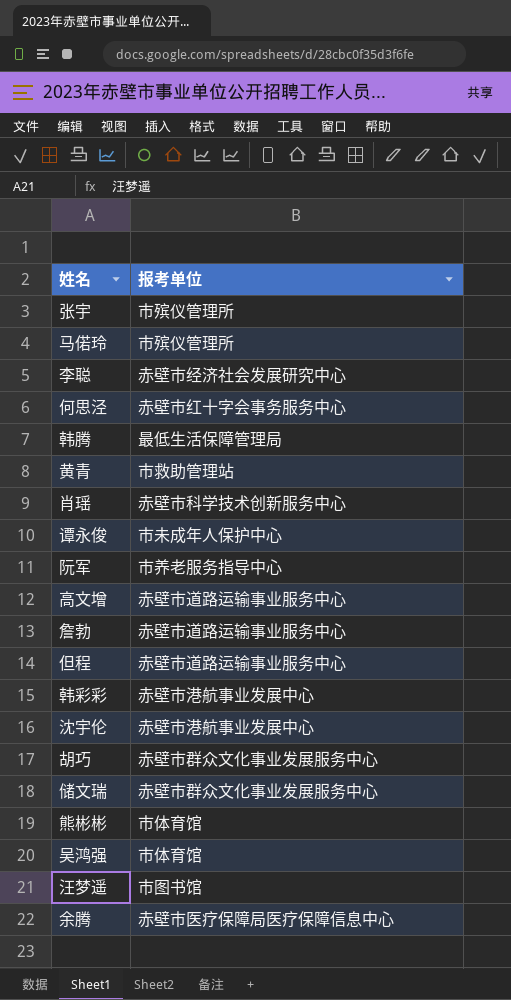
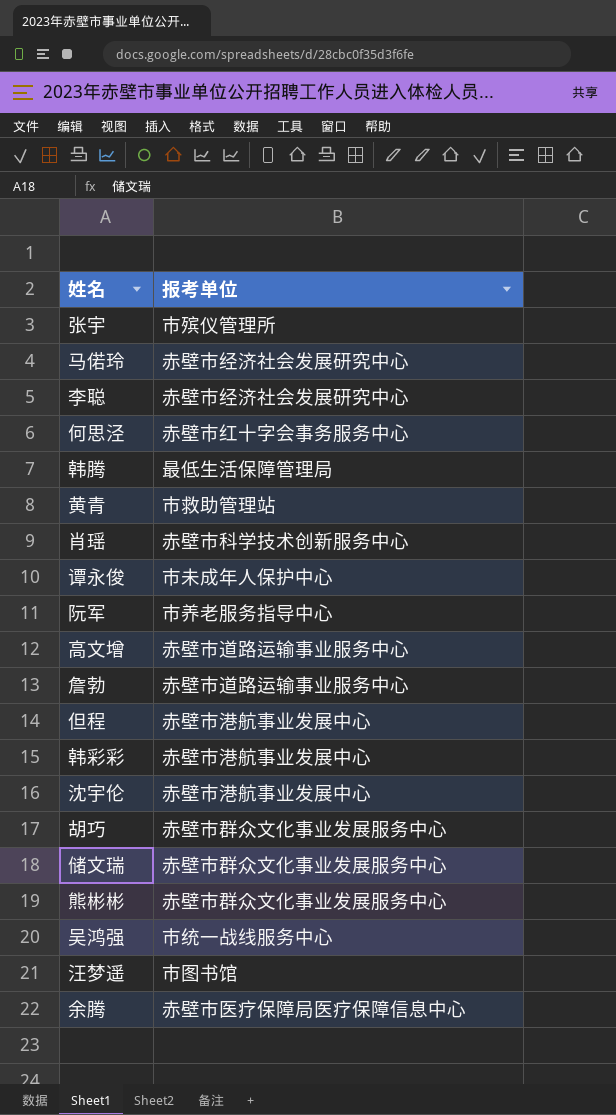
马偌玲 | 报考单位: 市殡仪管理所 -> 赤壁市经济社会发展研究中心
但程 | 报考单位: 赤壁市道路运输事业服务中心 -> 赤壁市港航事业发展中心
熊彬彬 | 报考单位: 市体育馆 -> 赤壁市群众文化事业发展服务中心
吴鸿强 | 报考单位: 市体育馆 -> 市统一战线服务中心

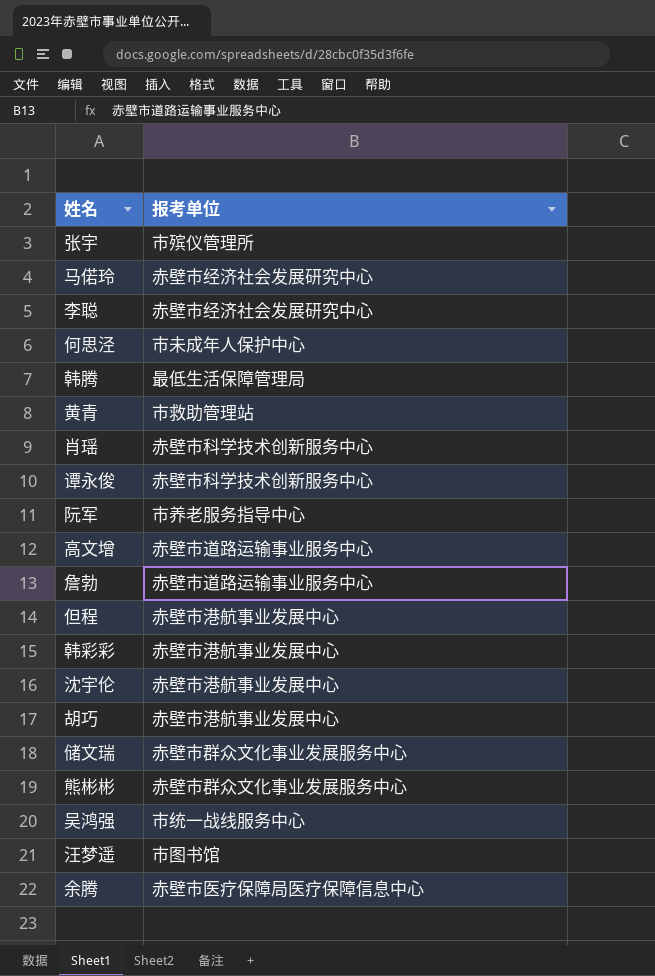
何思泾 | 报考单位: 赤壁市红十字会事务服务中心 -> 市未成年人保护中心
谭永俊 | 报考单位: 市未成年人保护中心 -> 赤壁市科学技术创新服务中心
胡巧 | 报考单位: 赤壁市群众文化事业发展服务中心 -> 赤壁市港航事业发展中心

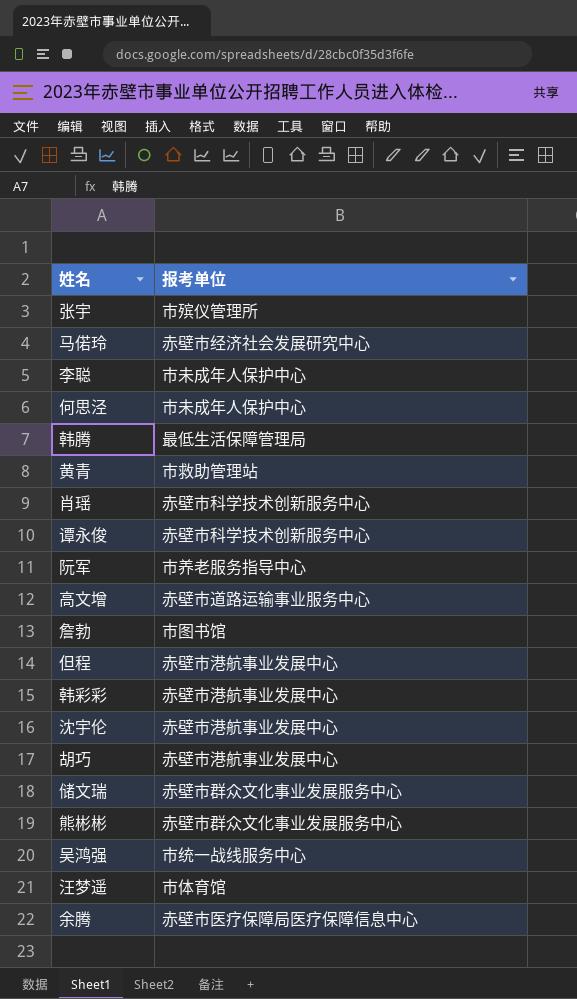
李聪 | 报考单位: 赤壁市经济社会发展研究中心 -> 市未成年人保护中心
詹勃 | 报考单位: 赤壁市道路运输事业服务中心 -> 市图书馆
汪梦遥 | 报考单位: 市图书馆 -> 市体育馆

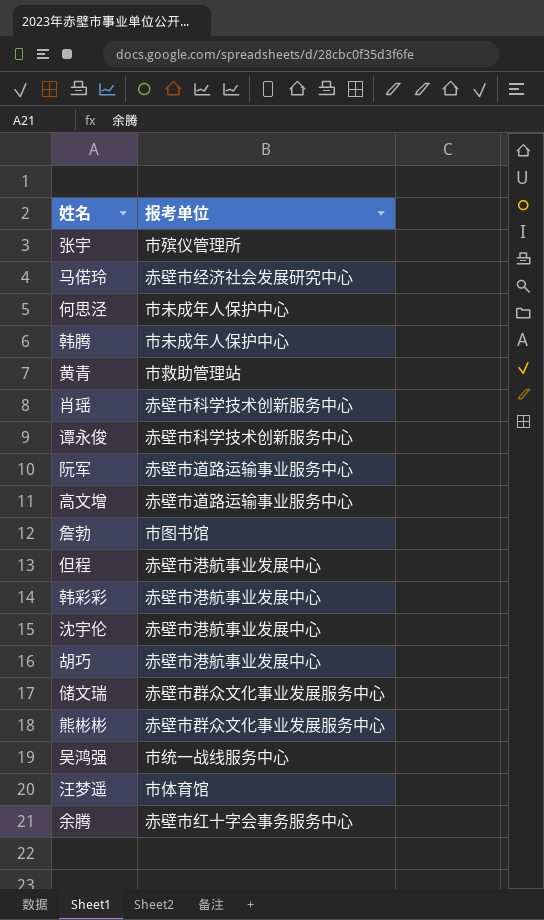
row 李聪: 市未成年人保护中心 -> none
韩腾 | 报考单位: 最低生活保障管理局 -> 市未成年人保护中心
阮军 | 报考单位: 市养老服务指导中心 -> 赤壁市道路运输事业服务中心
余腾 | 报考单位: 赤壁市医疗保障局医疗保障信息中心 -> 赤壁市红十字会事务服务中心

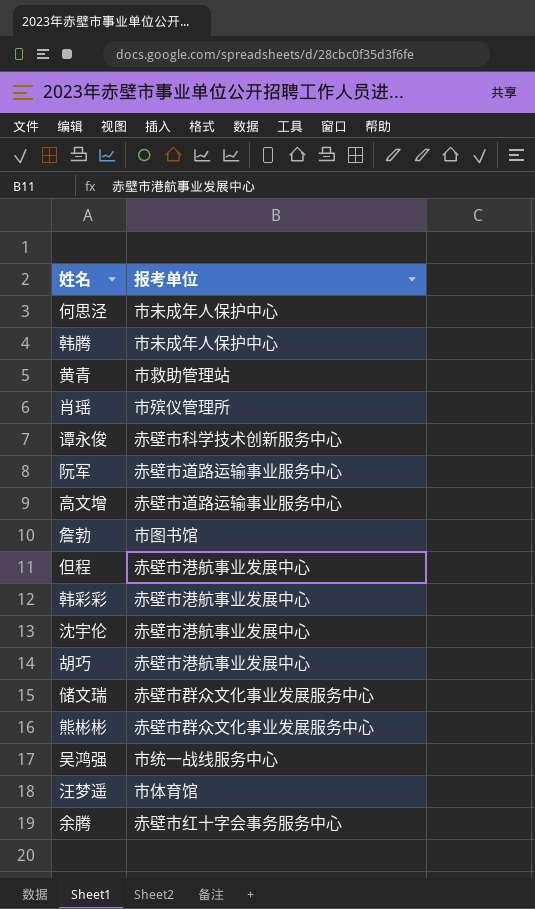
row 张宇: 市殡仪管理所 -> none
row 马偌玲: 赤壁市经济社会发展研究中心 -> none
肖瑶 | 报考单位: 赤壁市科学技术创新服务中心 -> 市殡仪管理所

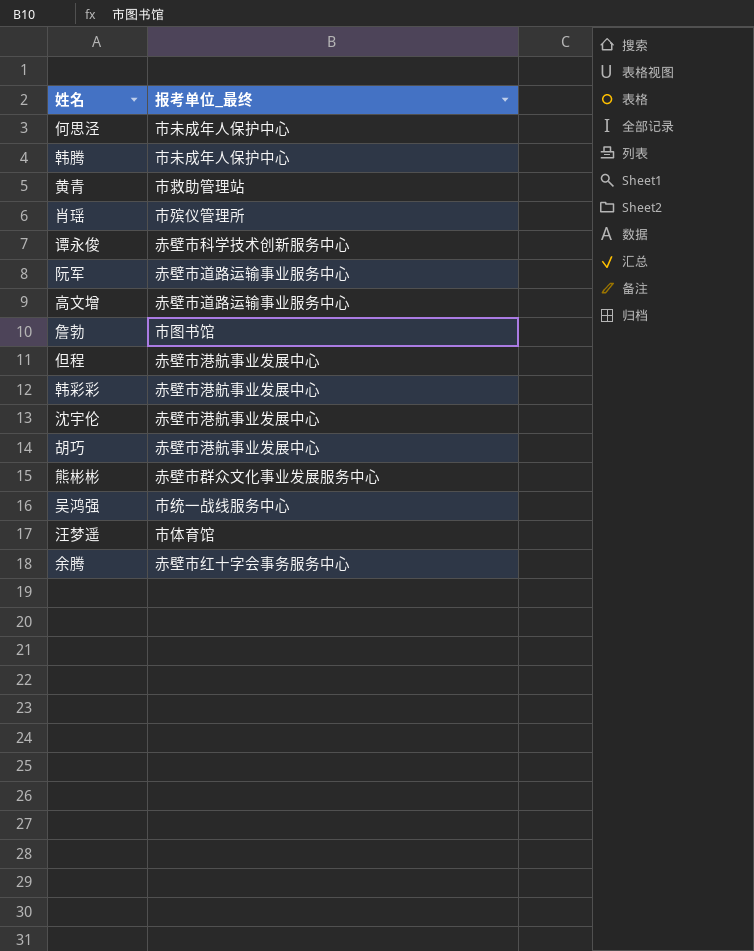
column name: 报考单位 -> 报考单位_最终
row 储文瑞: 赤壁市群众文化事业发展服务中心 -> none

